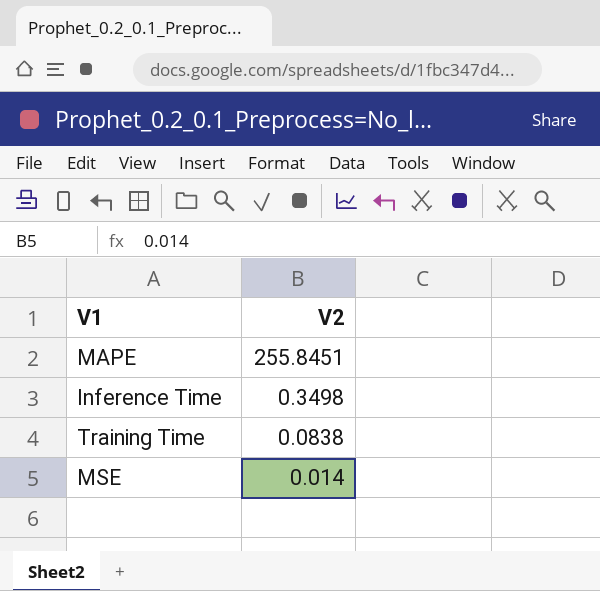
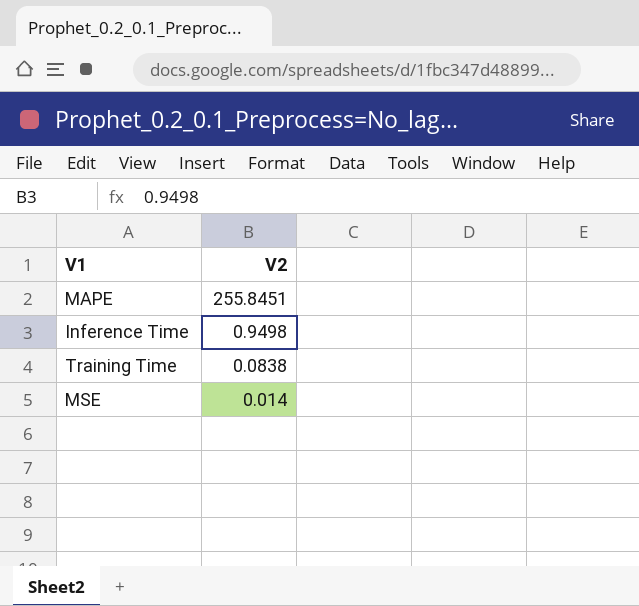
Inference Time | V2: 0.3498 -> 0.9498

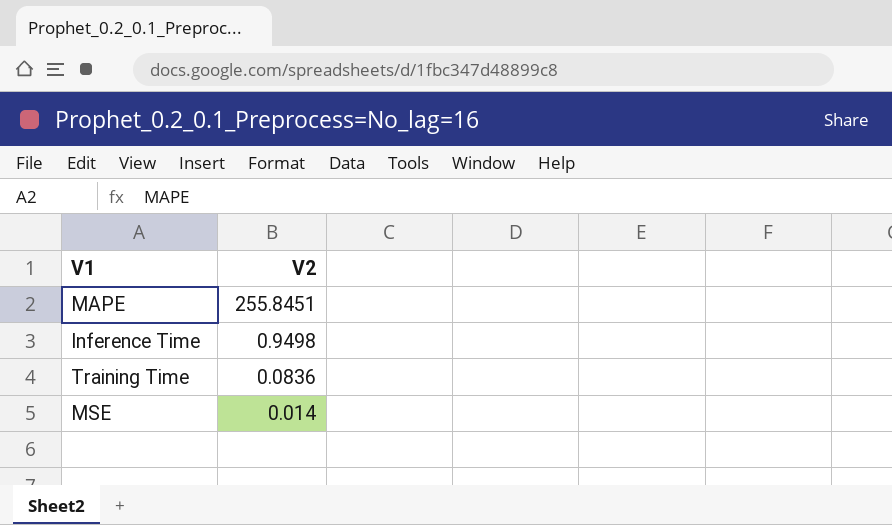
Training Time | V2: 0.0838 -> 0.0836

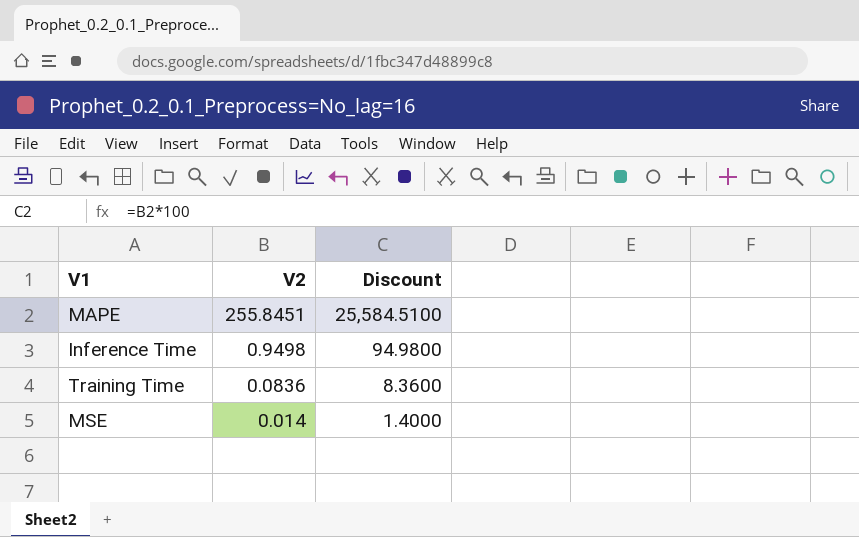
column Discount | formula: none -> [V2] * 100

